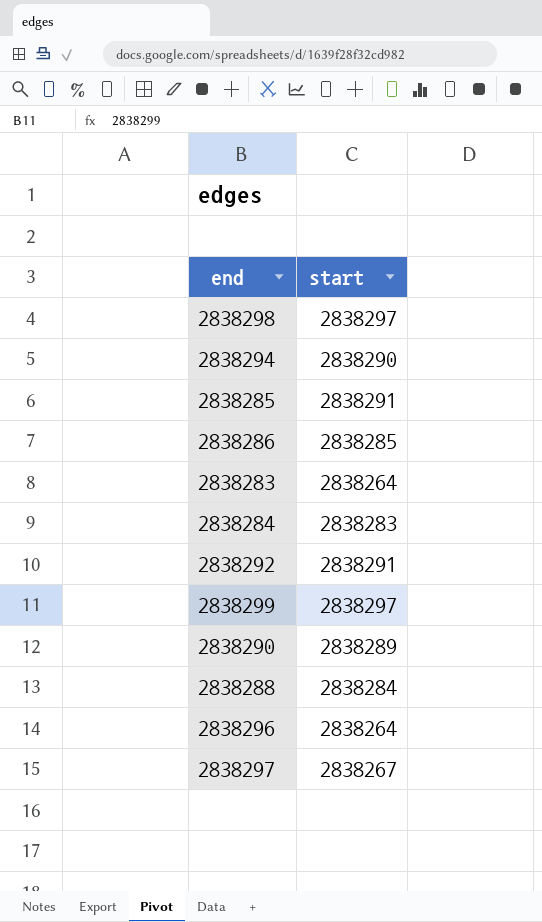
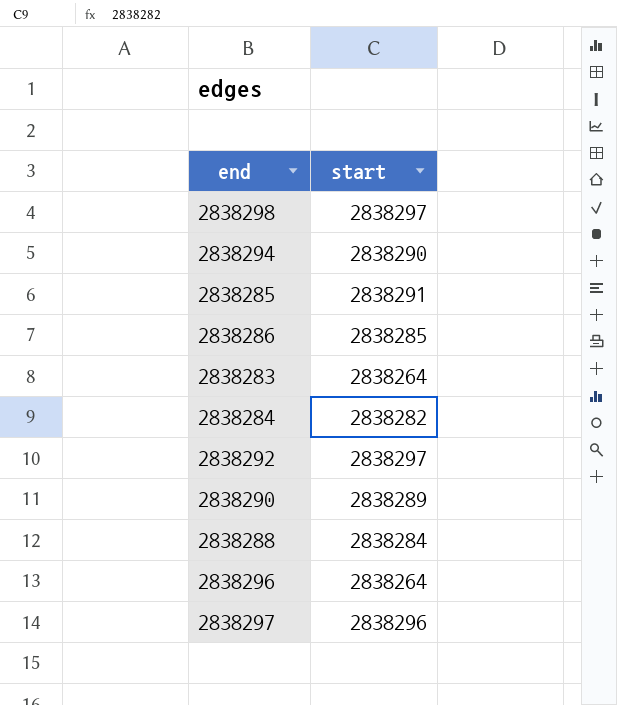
row 2838299: 2838297 -> none
2838284 | start: 2838283 -> 2838282
2838292 | start: 2838291 -> 2838297
2838297 | start: 2838267 -> 2838296

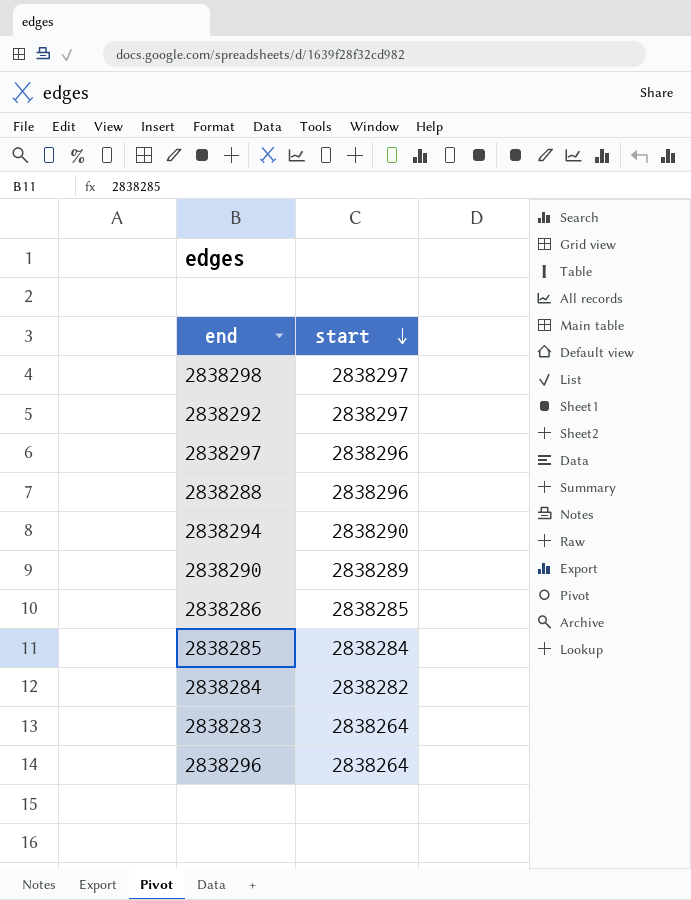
row order: none -> start descending
2838288 | start: 2838284 -> 2838296
2838285 | start: 2838291 -> 2838284

